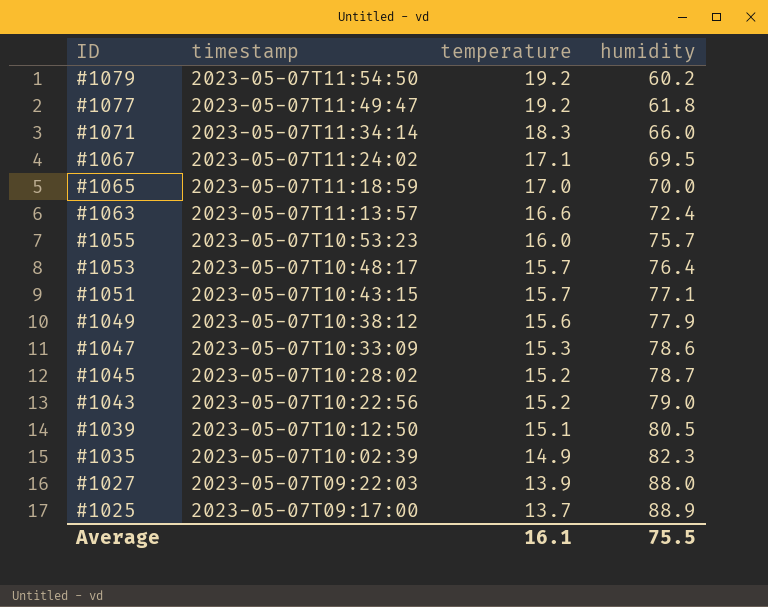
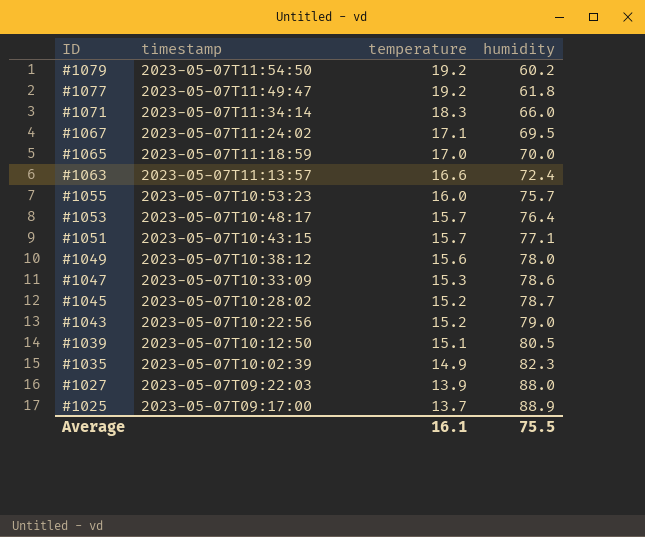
#1049 | humidity: 77.9 -> 78.0

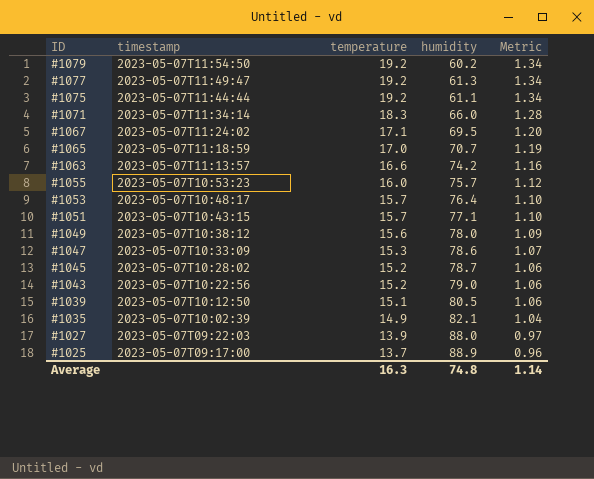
column Metric | formula: none -> [temperature] * 0.07
#1077 | humidity: 61.8 -> 61.3
row #1075: none -> 2023-05-07T11:44:44 | 19.2 | 61.1 | 1.34
#1065 | humidity: 70.0 -> 70.7
#1063 | humidity: 72.4 -> 74.2
#1035 | humidity: 82.3 -> 82.1
Average | temperature: 16.1 -> 16.3
Average | humidity: 75.5 -> 74.8

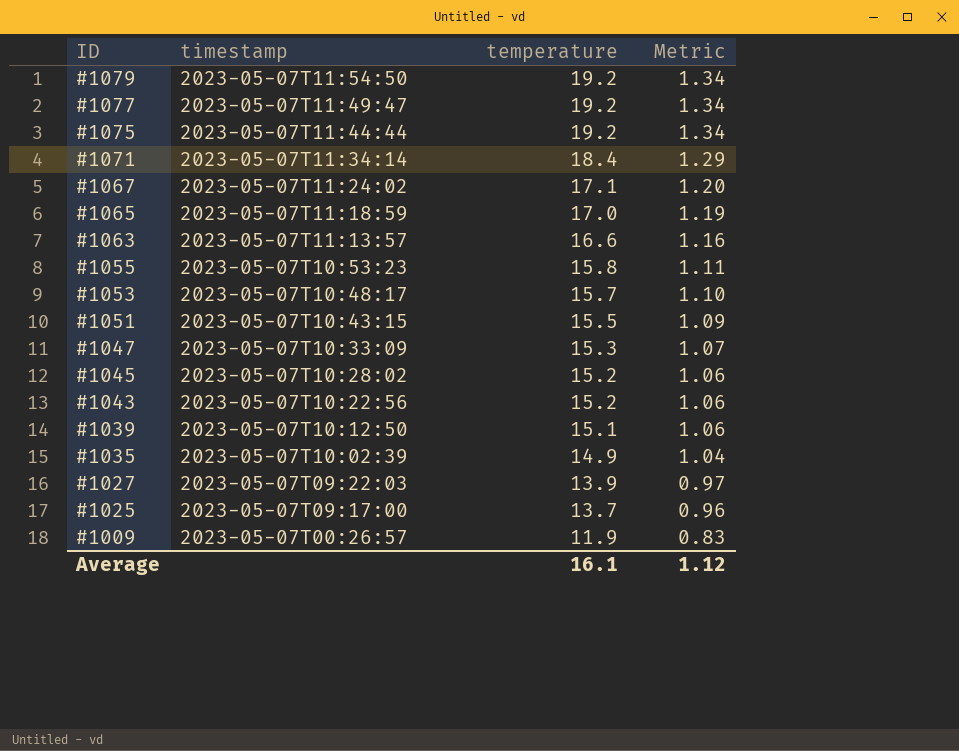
column humidity | position: 4 -> none
row #1049: 2023-05-07T10:38:12 | 15.6 | 78.0 | 1.09 -> none
#1071 | temperature: 18.3 -> 18.4
#1071 | Metric: 1.28 -> 1.29
#1055 | temperature: 16.0 -> 15.8
#1055 | Metric: 1.12 -> 1.11
#1051 | temperature: 15.7 -> 15.5
#1051 | Metric: 1.10 -> 1.09
row #1009: none -> 2023-05-07T00:26:57 | 11.9 | 0.83
Average | temperature: 16.3 -> 16.1
Average | Metric: 1.14 -> 1.12

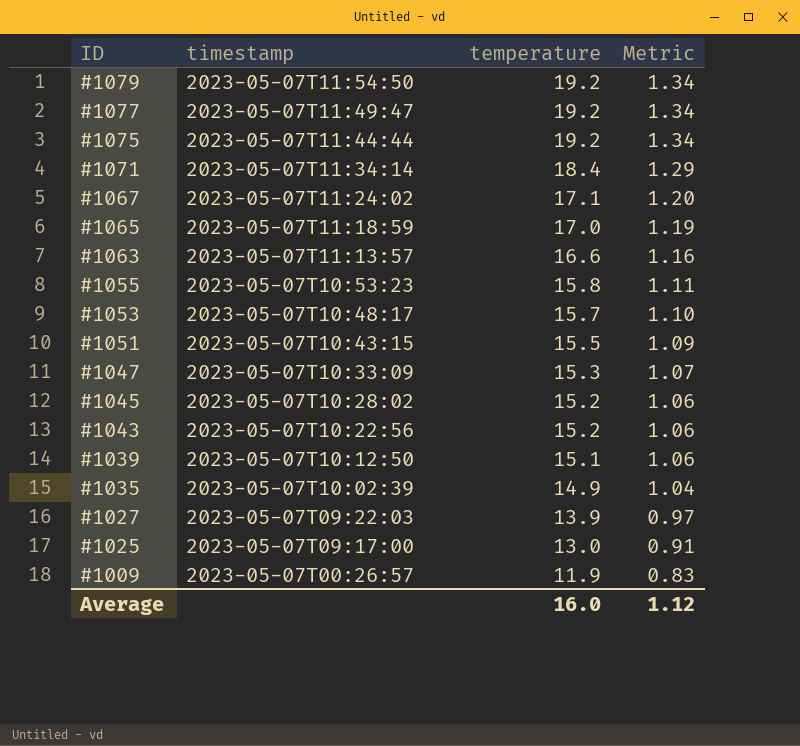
#1025 | temperature: 13.7 -> 13.0
#1025 | Metric: 0.96 -> 0.91
Average | temperature: 16.1 -> 16.0

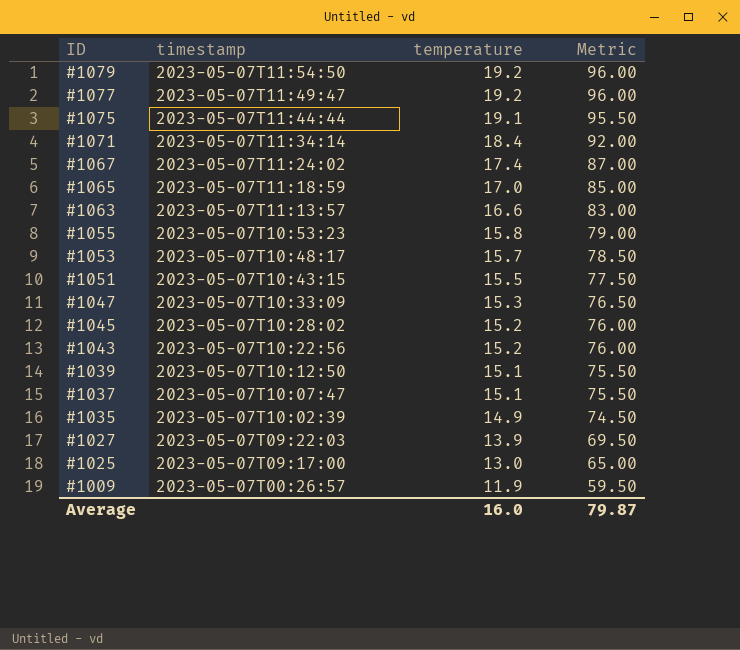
column Metric | formula: [temperature] * 0.07 -> [temperature] * 5
#1075 | temperature: 19.2 -> 19.1
#1067 | temperature: 17.1 -> 17.4
row #1037: none -> 2023-05-07T10:07:47 | 15.1 | 75.50
Average | Metric: 1.12 -> 79.87

